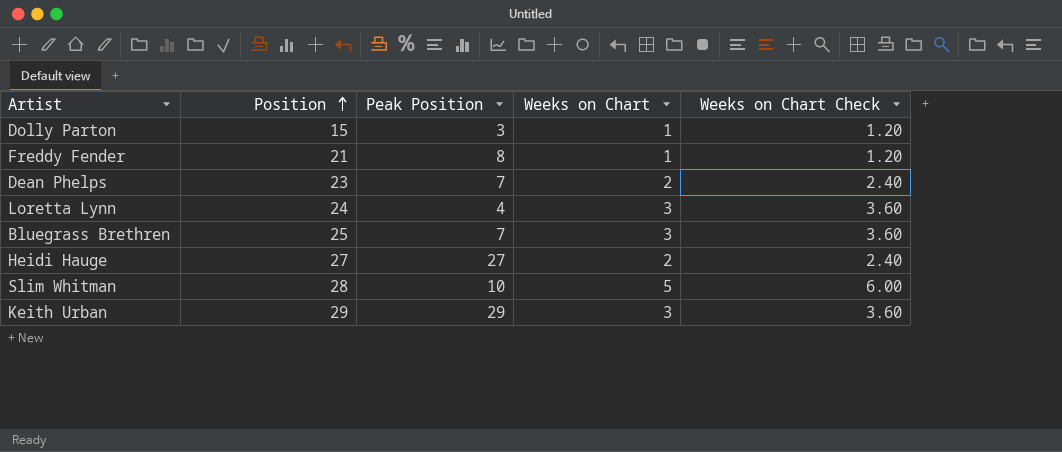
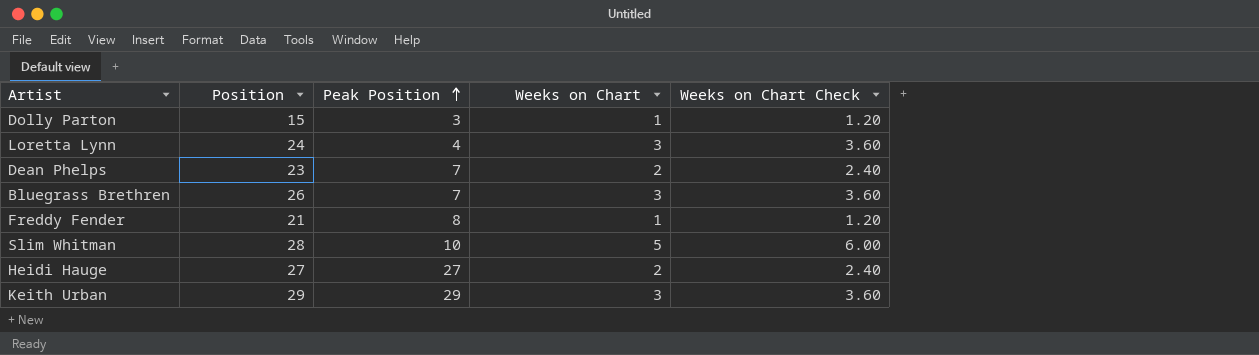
row order: Position ascending -> Peak Position ascending
Bluegrass Brethren | Position: 25 -> 26

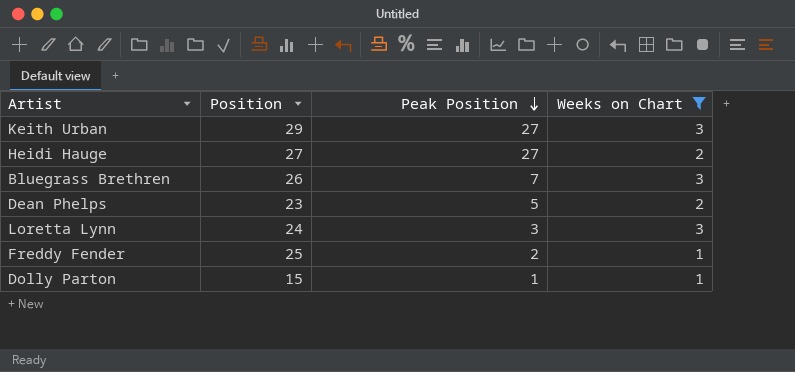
filter: none -> Weeks on Chart != 5
row order: Peak Position ascending -> Peak Position descending
column Weeks on Chart Check | formula: [Weeks on Chart] * 1.2 -> none
Keith Urban | Peak Position: 29 -> 27
Dean Phelps | Peak Position: 7 -> 5
Loretta Lynn | Peak Position: 4 -> 3
Freddy Fender | Position: 21 -> 25
Freddy Fender | Peak Position: 8 -> 2
Dolly Parton | Peak Position: 3 -> 1

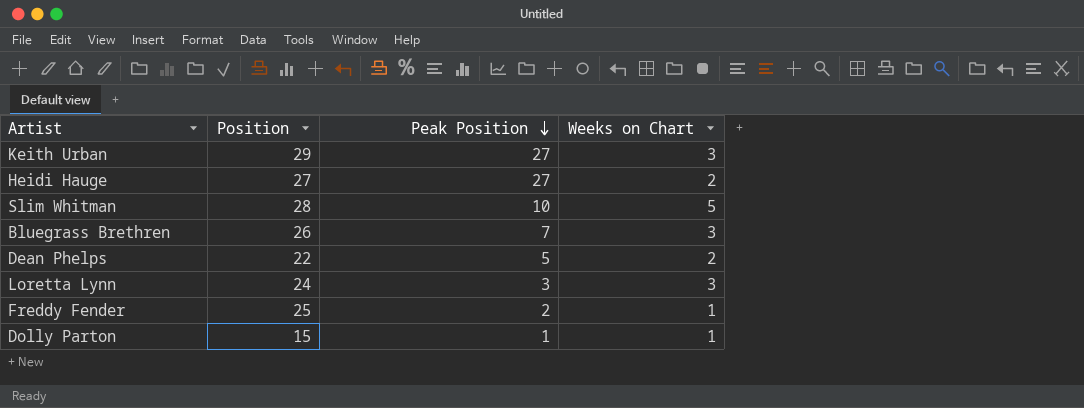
filter: Weeks on Chart != 5 -> none
Dean Phelps | Position: 23 -> 22

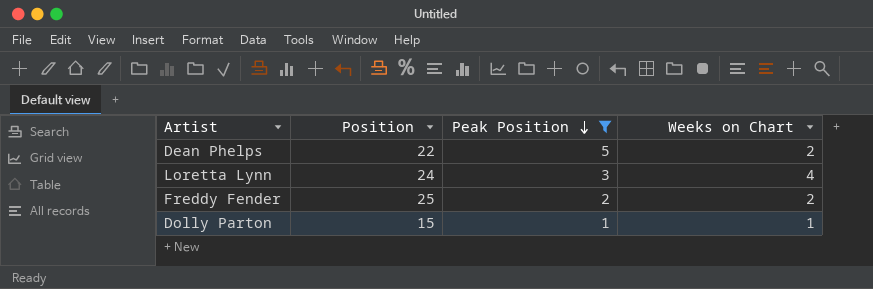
filter: none -> Peak Position <= 5
Loretta Lynn | Weeks on Chart: 3 -> 4
Freddy Fender | Weeks on Chart: 1 -> 2

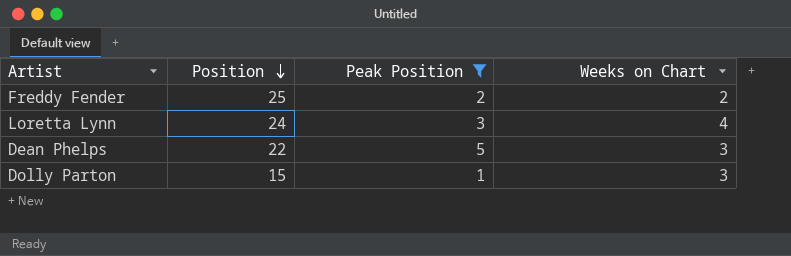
row order: Peak Position descending -> Position descending
Dean Phelps | Weeks on Chart: 2 -> 3
Dolly Parton | Weeks on Chart: 1 -> 3

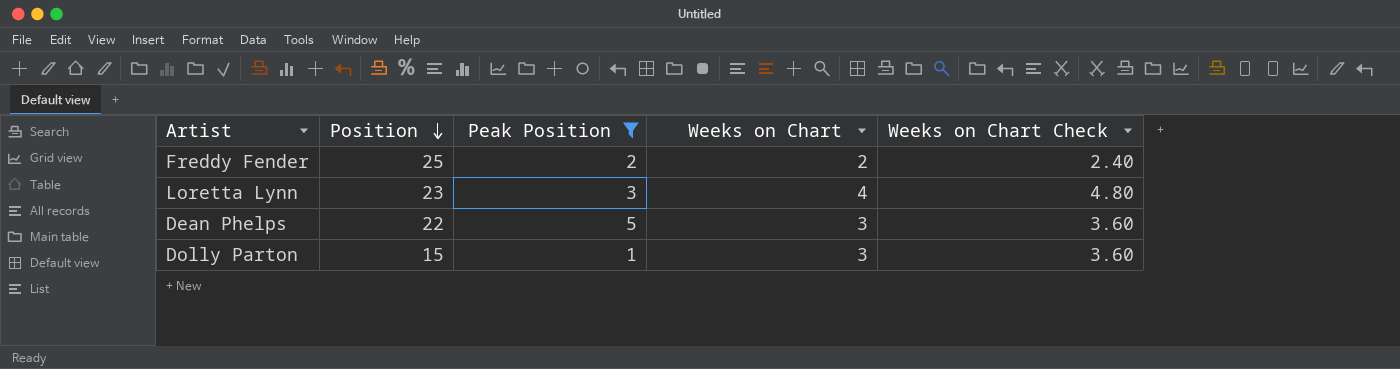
column Weeks on Chart Check | formula: none -> [Weeks on Chart] * 1.2
Loretta Lynn | Position: 24 -> 23

